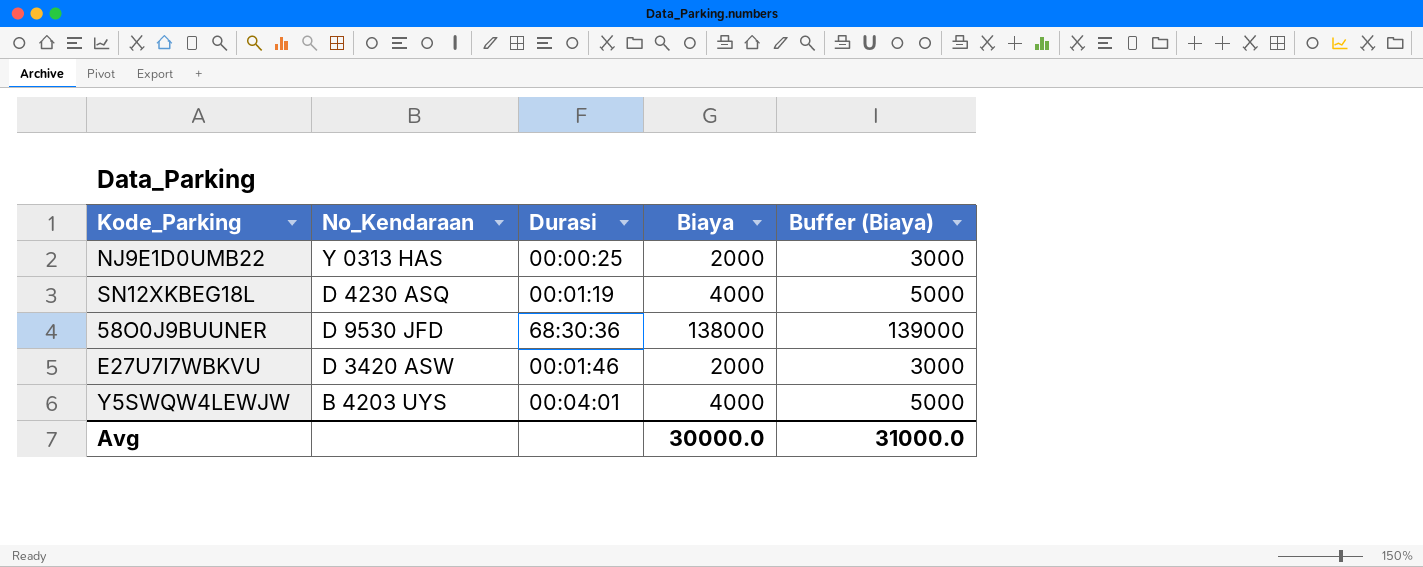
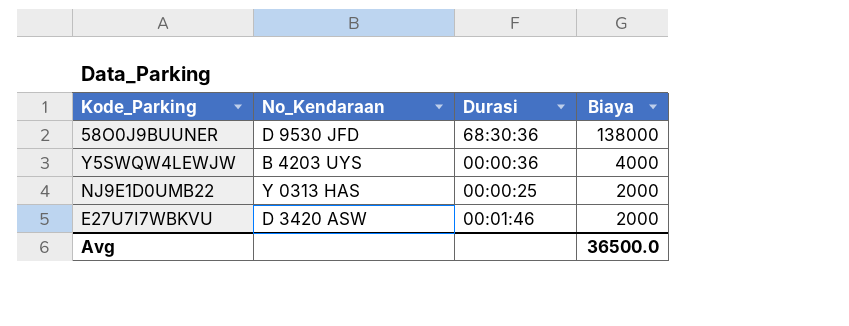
row order: none -> Biaya descending
column Buffer (Biaya) | formula: [Biaya] + 1000 -> none
row SN12XKBEG18L: D 4230 ASQ | 00:01:19 | 4000 | 5000 -> none
Y5SWQW4LEWJW | Durasi: 00:04:01 -> 00:00:36
Avg | Biaya: 30000.0 -> 36500.0

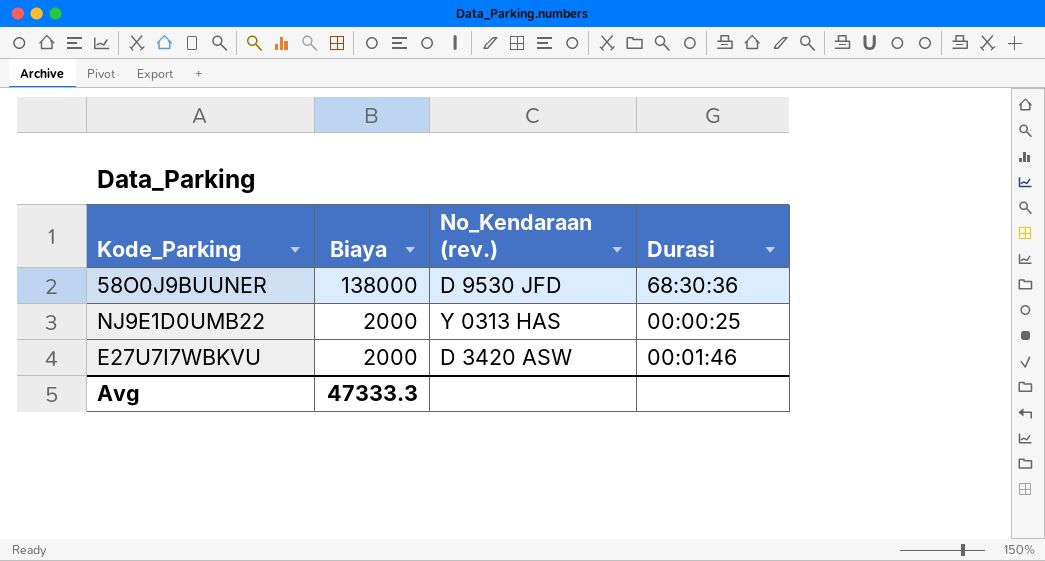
column Biaya | position: 4 -> 2
column name: No_Kendaraan -> No_Kendaraan (rev.)
row Y5SWQW4LEWJW: B 4203 UYS | 00:00:36 | 4000 -> none
Avg | Biaya: 36500.0 -> 47333.3

